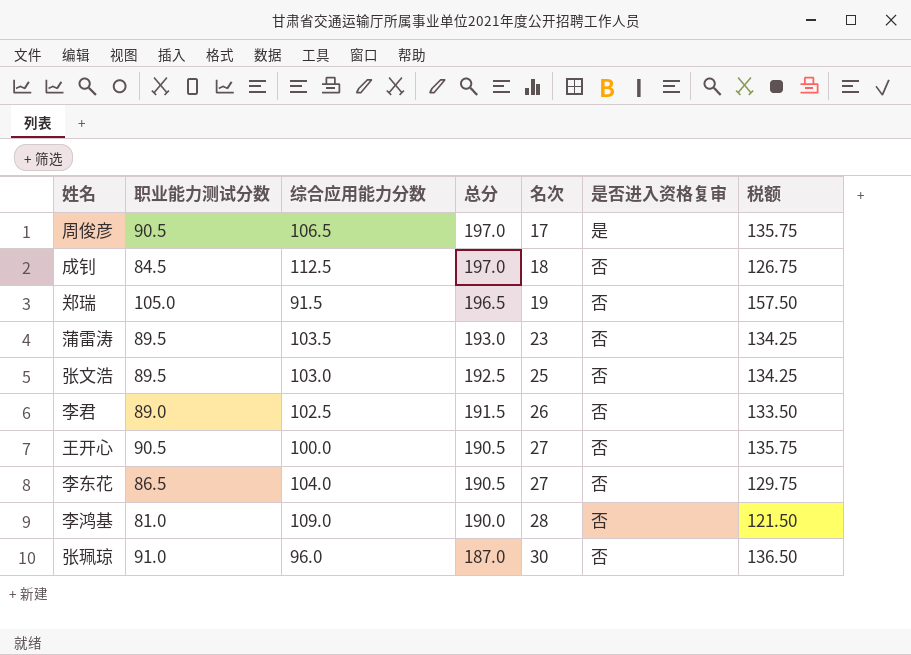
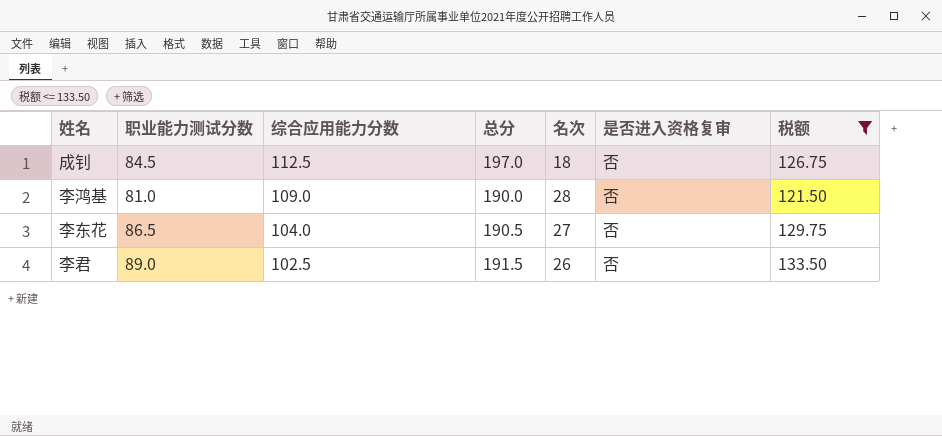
filter: none -> 税额 <= 133.50
row order: 总分 descending -> 综合应用能力分数 descending

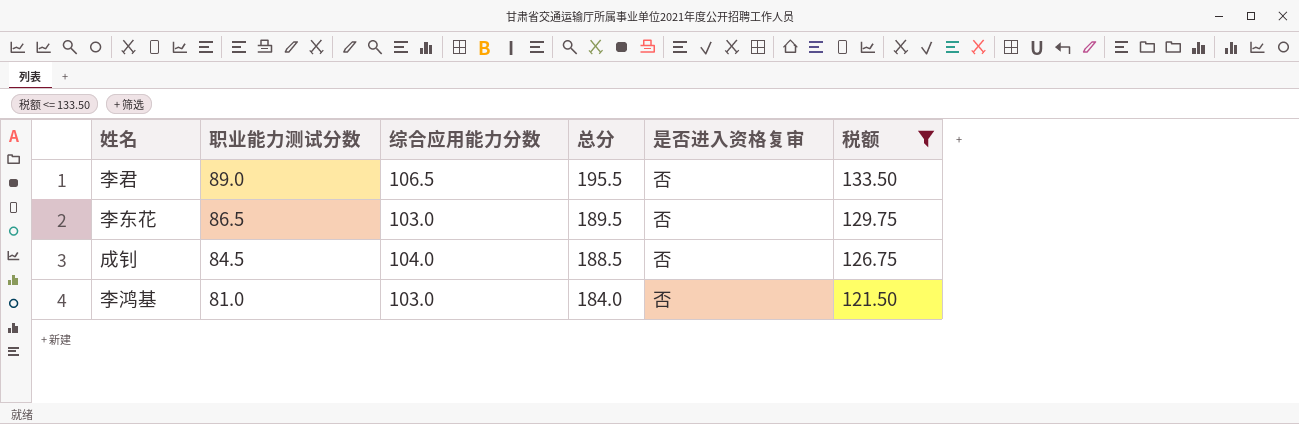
row order: 综合应用能力分数 descending -> 职业能力测试分数 descending
column 名次 | position: 5 -> none
李君 | 综合应用能力分数: 102.5 -> 106.5
李君 | 总分: 191.5 -> 195.5
李东花 | 综合应用能力分数: 104.0 -> 103.0
李东花 | 总分: 190.5 -> 189.5
成钊 | 综合应用能力分数: 112.5 -> 104.0
成钊 | 总分: 197.0 -> 188.5
李鸿基 | 综合应用能力分数: 109.0 -> 103.0
李鸿基 | 总分: 190.0 -> 184.0

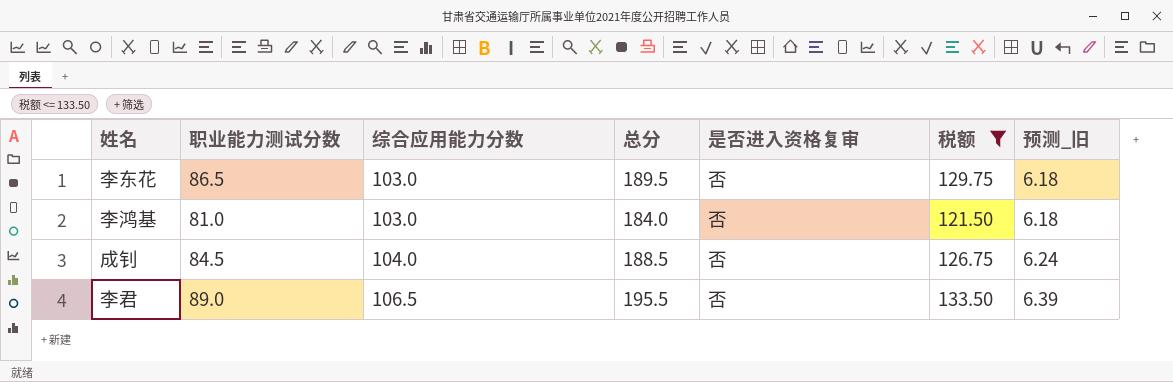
row order: 职业能力测试分数 descending -> 综合应用能力分数 ascending
column 预测_旧 | formula: none -> [综合应用能力分数] * 0.06

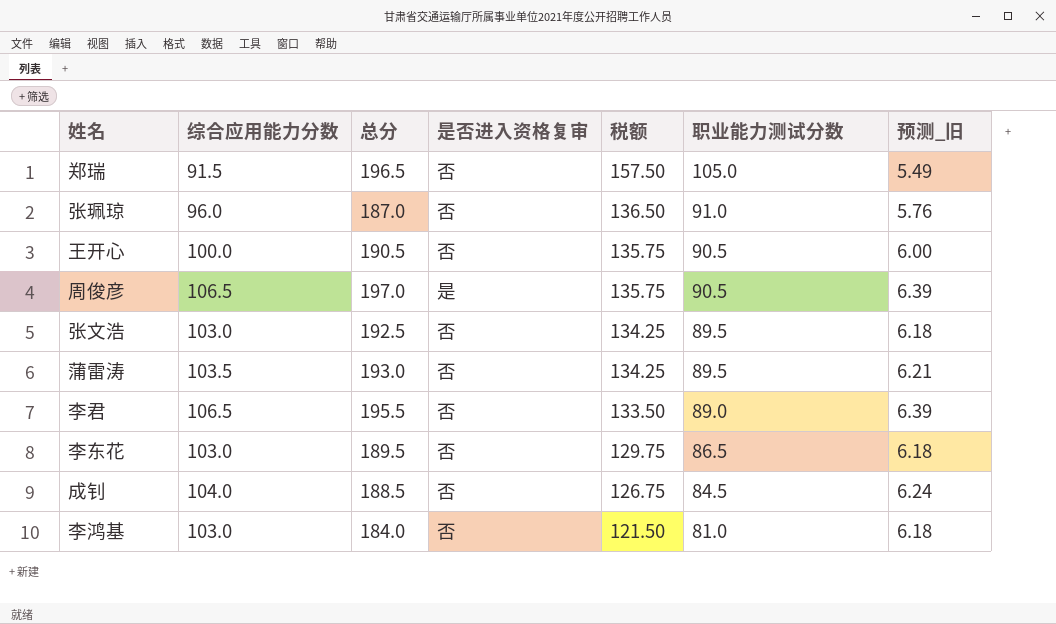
filter: 税额 <= 133.50 -> none
row order: 综合应用能力分数 ascending -> 税额 descending
column 职业能力测试分数 | position: 2 -> 6

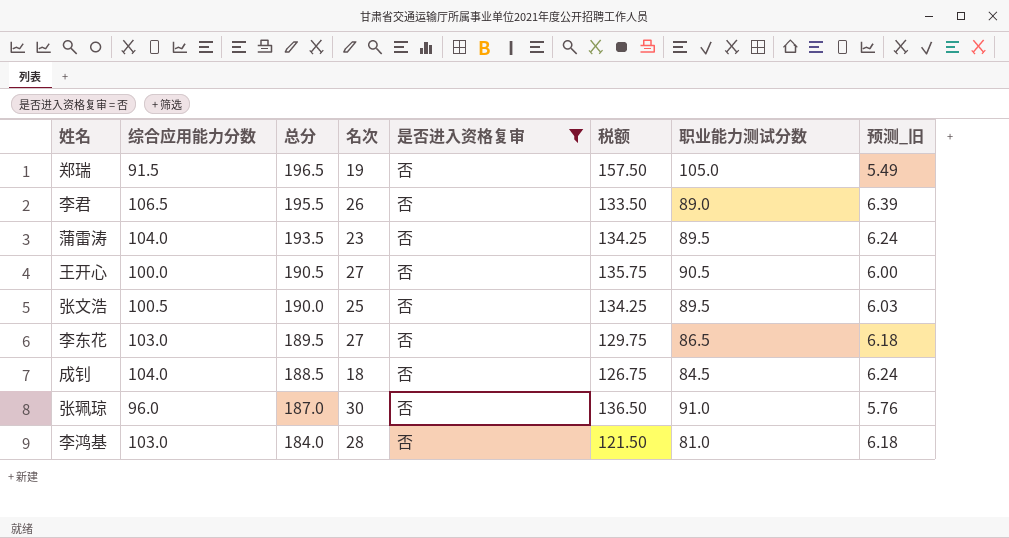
filter: none -> 是否进入资格复审 = 否
row order: 税额 descending -> 总分 descending
column 名次 | position: none -> 4
蒲雷涛 | 综合应用能力分数: 103.5 -> 104.0
蒲雷涛 | 总分: 193.0 -> 193.5
蒲雷涛 | 预测_旧: 6.21 -> 6.24
张文浩 | 综合应用能力分数: 103.0 -> 100.5
张文浩 | 总分: 192.5 -> 190.0
张文浩 | 预测_旧: 6.18 -> 6.03

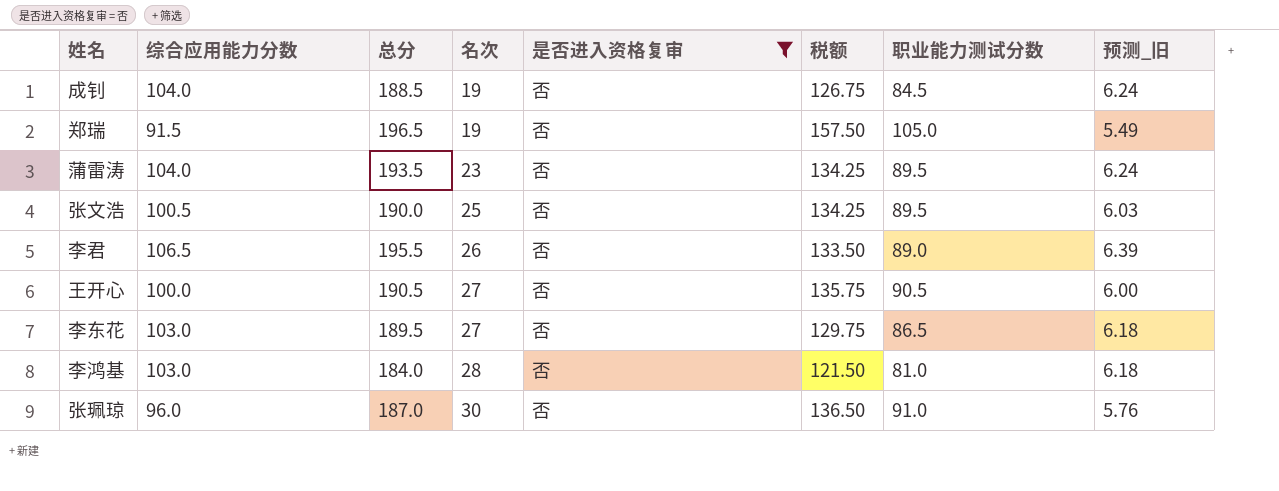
row order: 总分 descending -> 名次 ascending
成钊 | 名次: 18 -> 19

